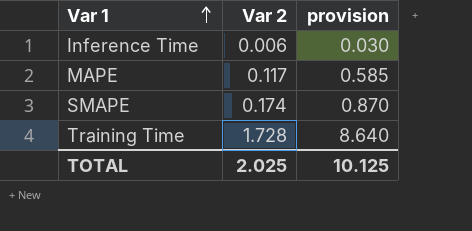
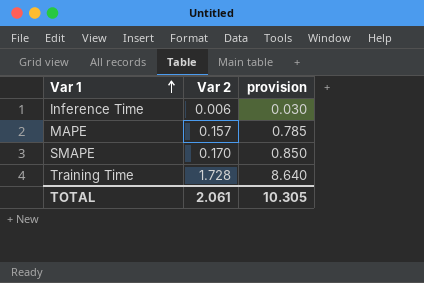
MAPE | Var 2: 0.117 -> 0.157
MAPE | provision: 0.585 -> 0.785
SMAPE | Var 2: 0.174 -> 0.170
SMAPE | provision: 0.870 -> 0.850
TOTAL | Var 2: 2.025 -> 2.061
TOTAL | provision: 10.125 -> 10.305

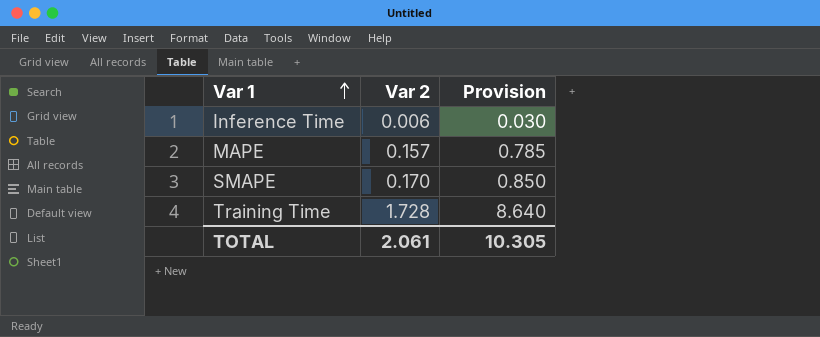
column name: provision -> Provision

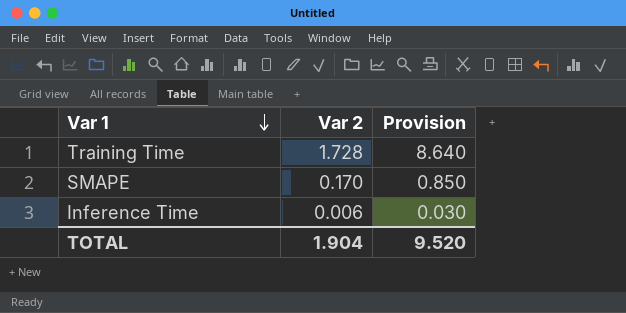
row order: Var 1 ascending -> Var 1 descending
row MAPE: 0.157 | 0.785 -> none
TOTAL | Var 2: 2.061 -> 1.904
TOTAL | Provision: 10.305 -> 9.520

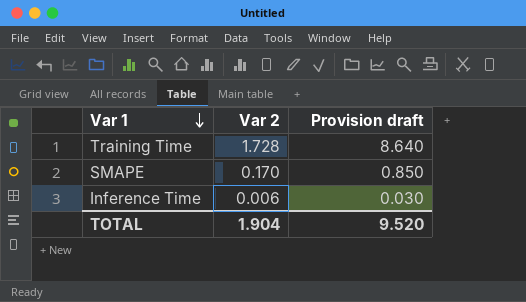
column name: Provision -> Provision draft

